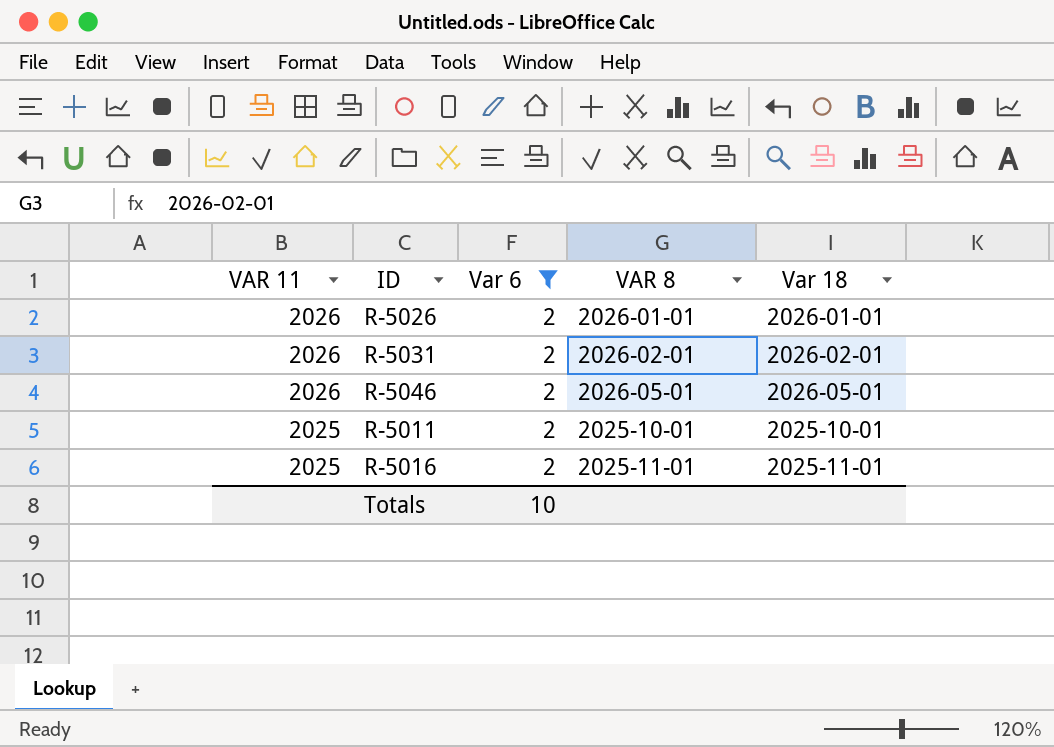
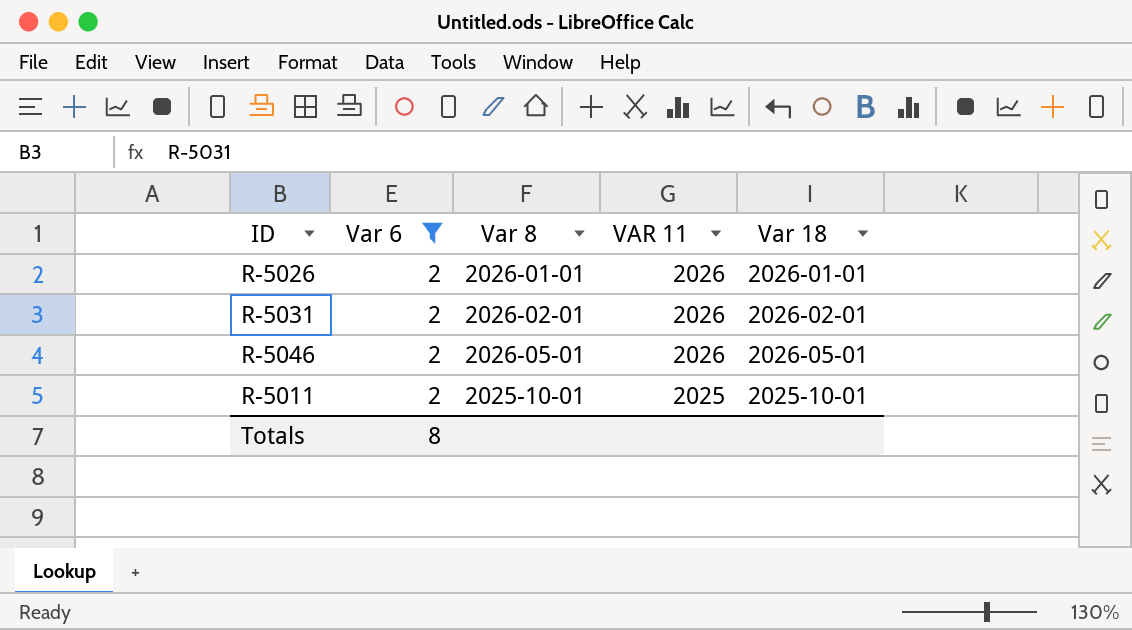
column name: VAR 8 -> Var 8
column VAR 11 | position: 1 -> 4
row R-5016: 2025 | 2 | 2025-11-01 | 2025-11-01 -> none
Totals | Var 6: 10 -> 8

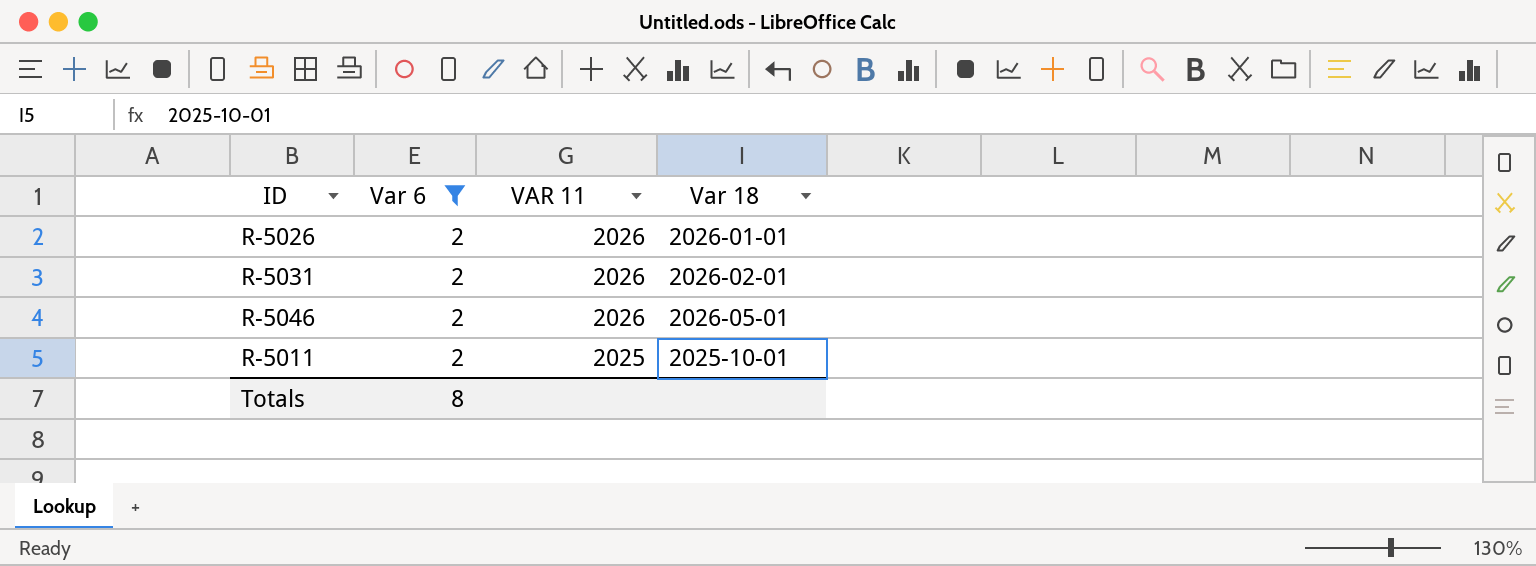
column Var 8 | position: 3 -> none

